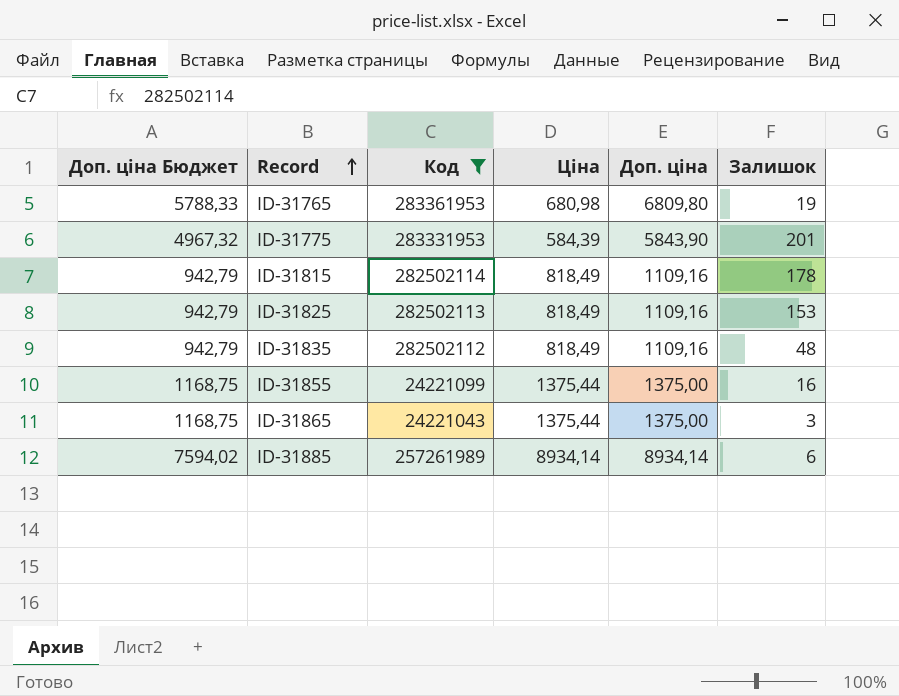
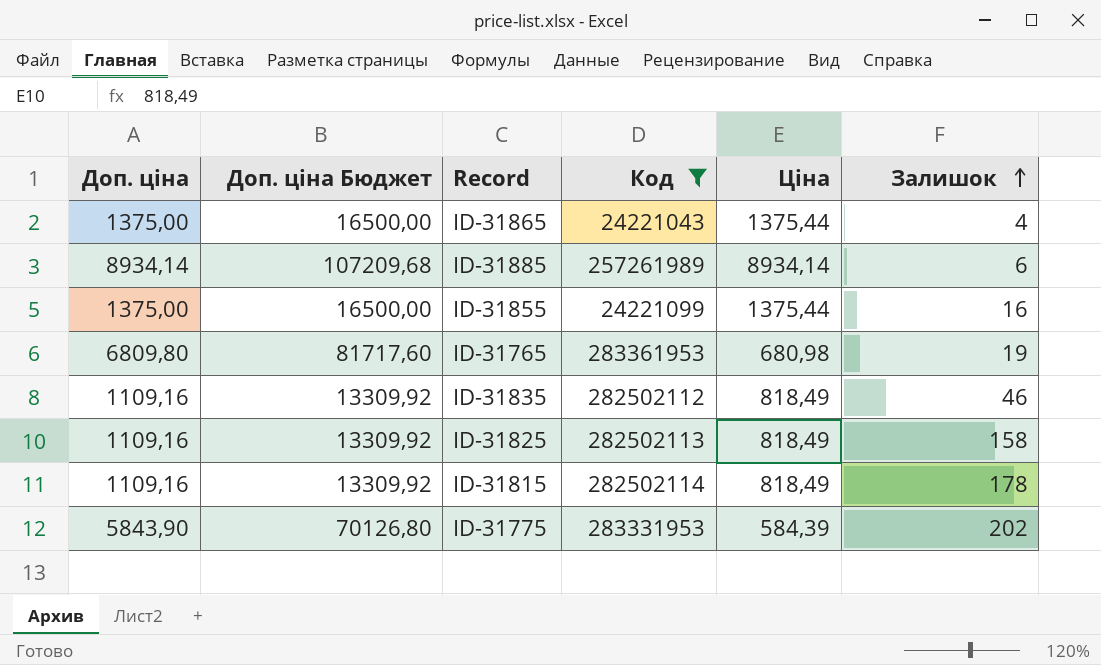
row order: Record ascending -> Залишок ascending
column Доп. ціна | position: 5 -> 1
column Доп. ціна Бюджет | formula: [Доп. ціна] * 0,85 -> [Доп. ціна] * 12
ID-31865 | Залишок: 3 -> 4
ID-31835 | Залишок: 48 -> 46
ID-31825 | Залишок: 153 -> 158
ID-31775 | Залишок: 201 -> 202

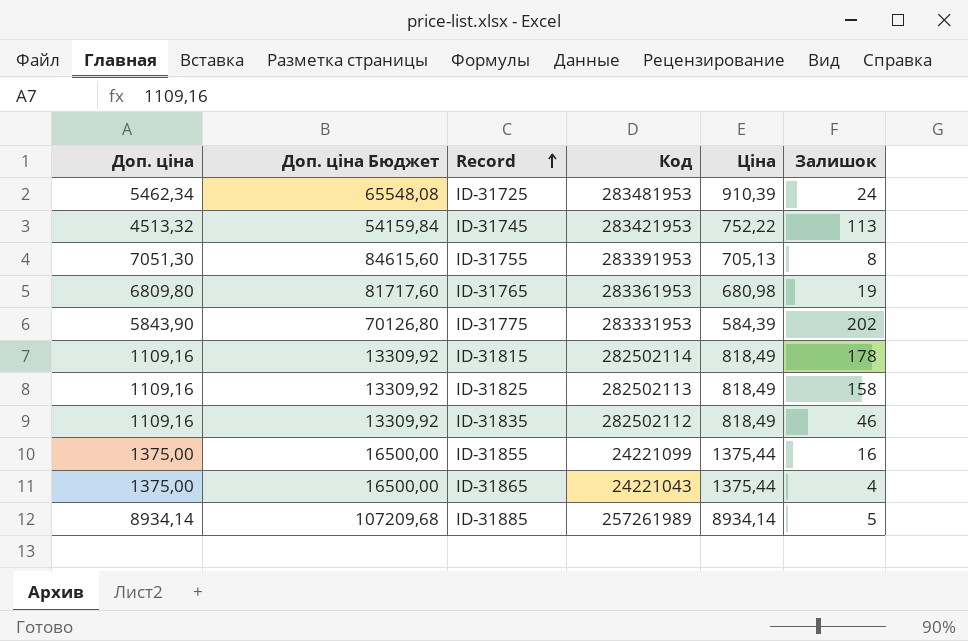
filter: Код <= 283361953 -> none
row order: Залишок ascending -> Record ascending
ID-31885 | Залишок: 6 -> 5

